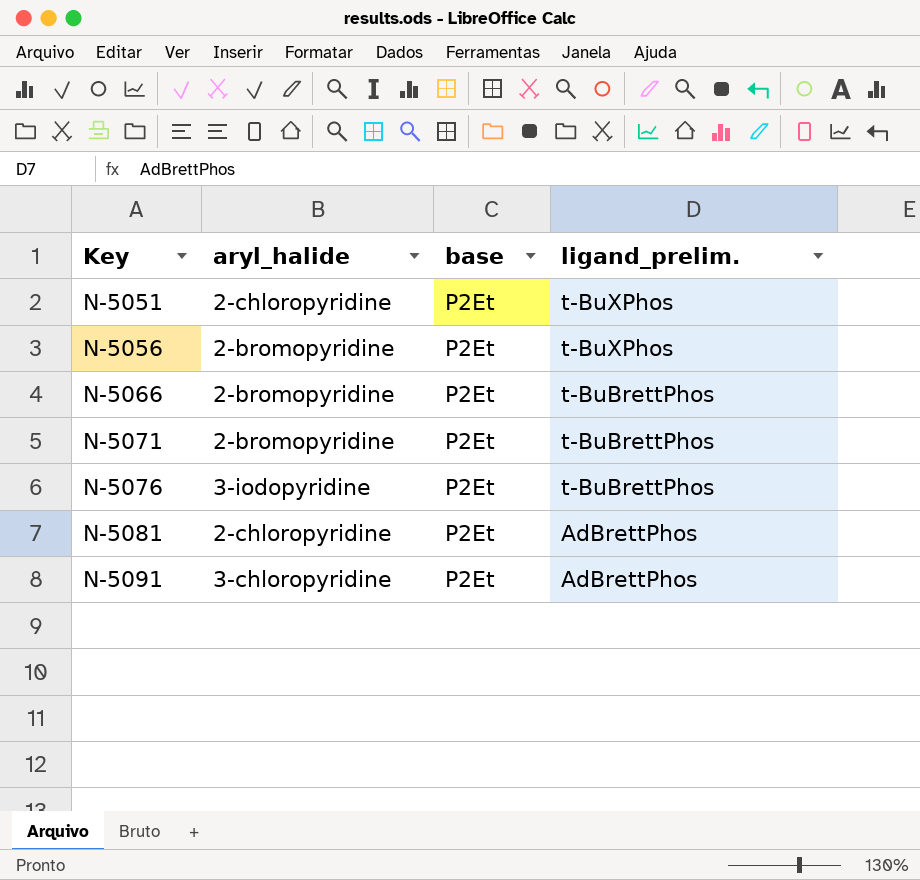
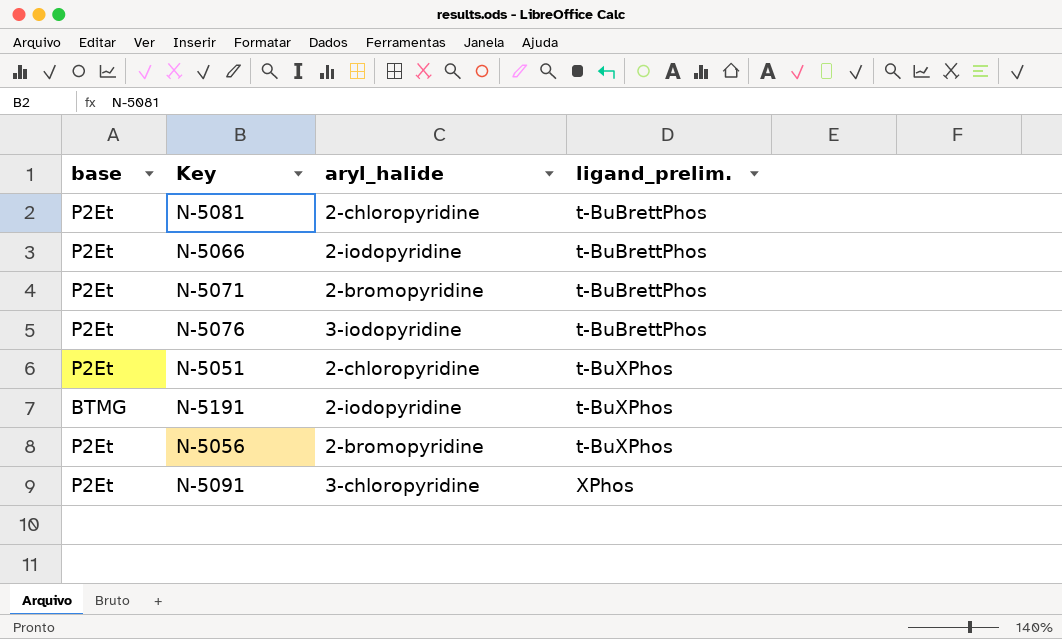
row order: Key ascending -> ligand_prelim. ascending
column base | position: 3 -> 1
N-5081 | ligand_prelim.: AdBrettPhos -> t-BuBrettPhos
N-5066 | aryl_halide: 2-bromopyridine -> 2-iodopyridine
row N-5191: none -> BTMG | 2-iodopyridine | t-BuXPhos
N-5091 | ligand_prelim.: AdBrettPhos -> XPhos

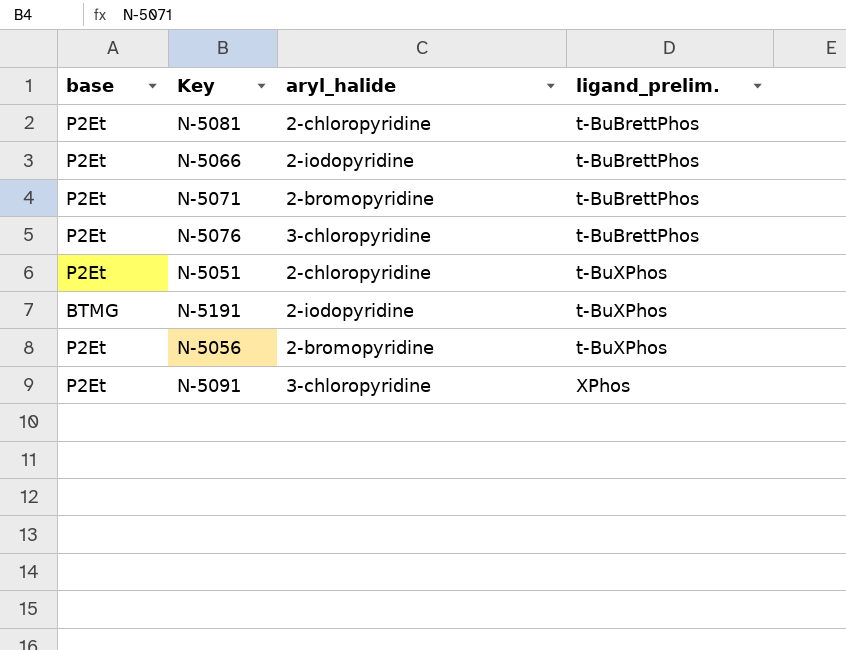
N-5076 | aryl_halide: 3-iodopyridine -> 3-chloropyridine

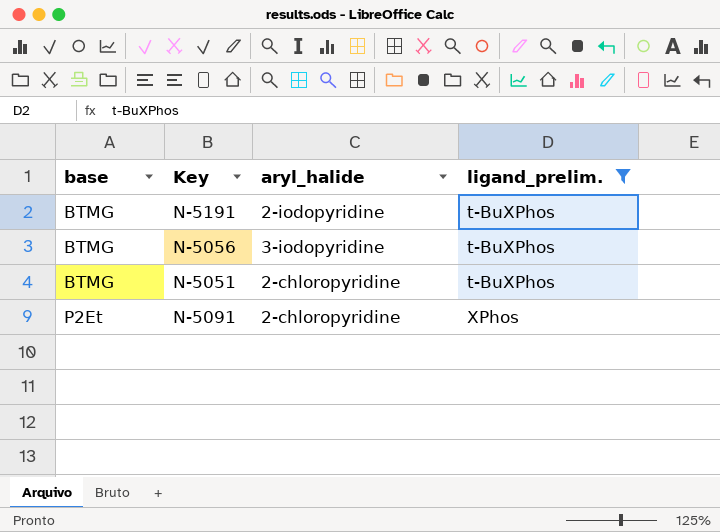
filter: none -> ligand_prelim. != t-BuBrettPhos
row order: ligand_prelim. ascending -> base ascending
N-5056 | base: P2Et -> BTMG
N-5056 | aryl_halide: 2-bromopyridine -> 3-iodopyridine
N-5051 | base: P2Et -> BTMG
N-5091 | aryl_halide: 3-chloropyridine -> 2-chloropyridine

